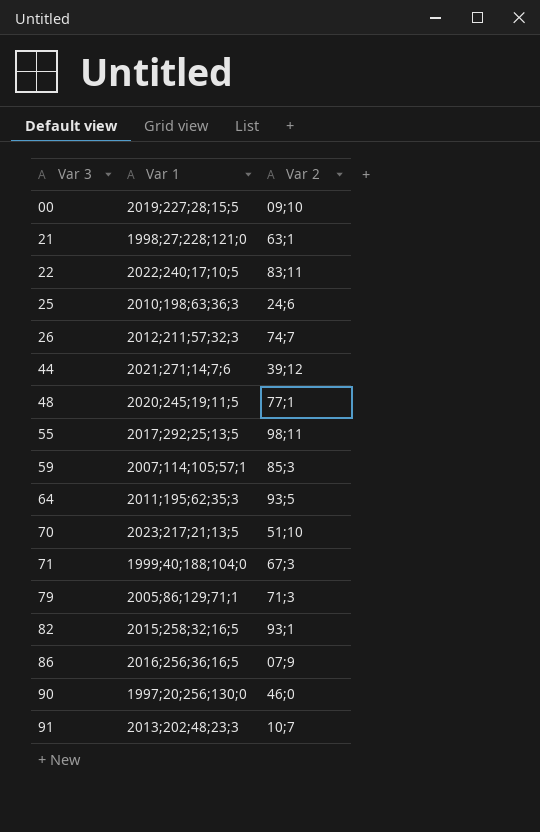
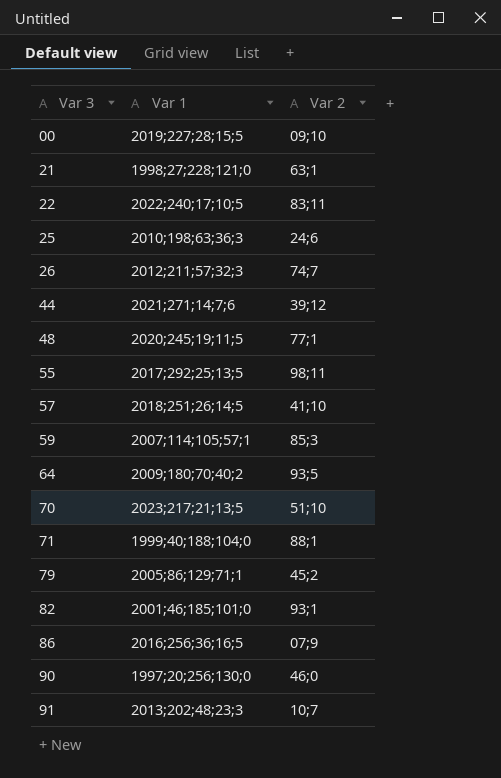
row 57: none -> 2018;251;26;14;5 | 41;10
64 | Var 1: 2011;195;62;35;3 -> 2009;180;70;40;2
71 | Var 2: 67;3 -> 88;1
79 | Var 2: 71;3 -> 45;2
82 | Var 1: 2015;258;32;16;5 -> 2001;46;185;101;0

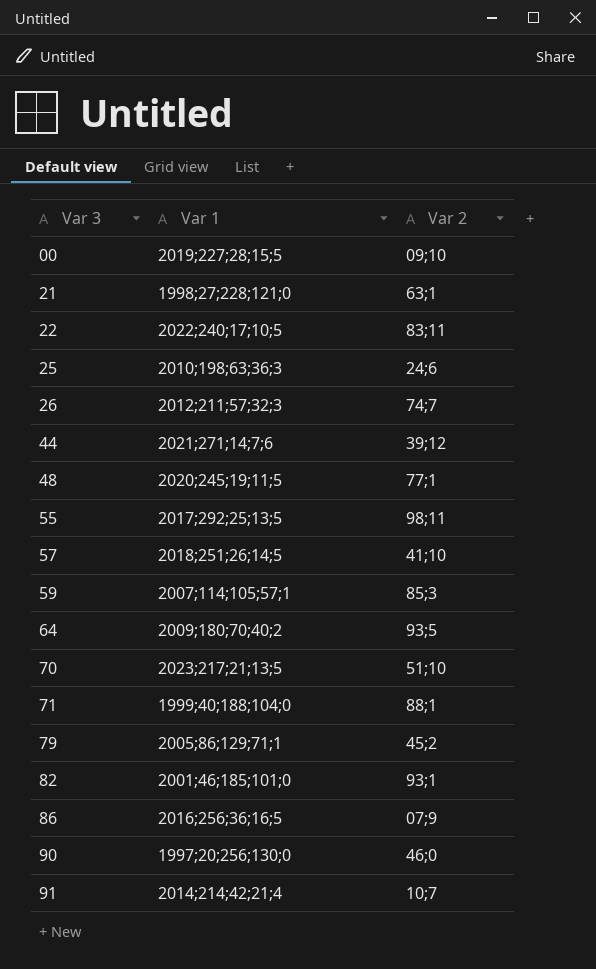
91 | Var 1: 2013;202;48;23;3 -> 2014;214;42;21;4

